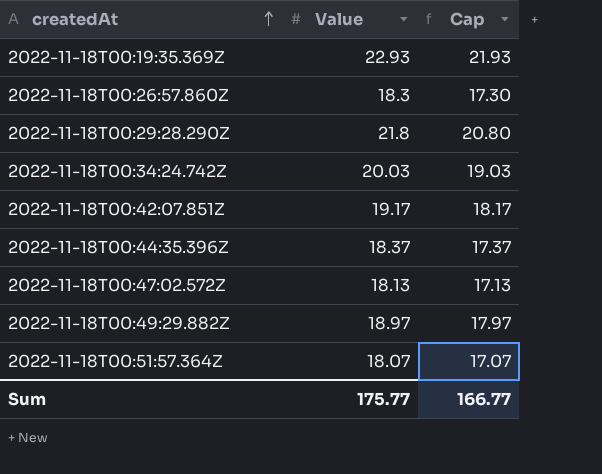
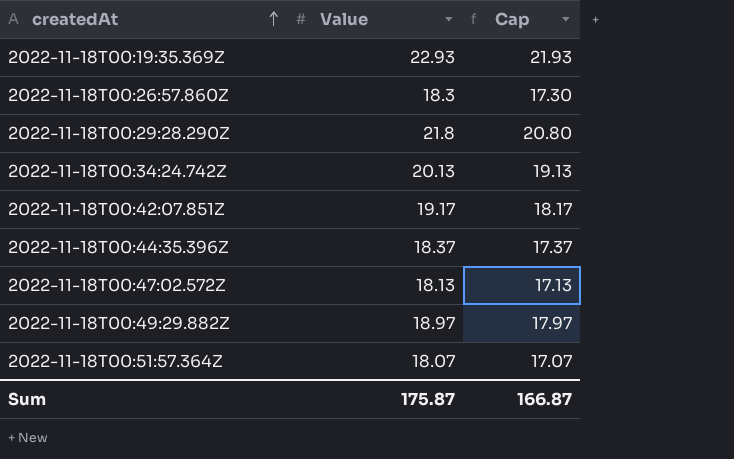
2022-11-18T00:34:24.742Z | Value: 20.03 -> 20.13
2022-11-18T00:34:24.742Z | Cap: 19.03 -> 19.13
Sum | Value: 175.77 -> 175.87
Sum | Cap: 166.77 -> 166.87

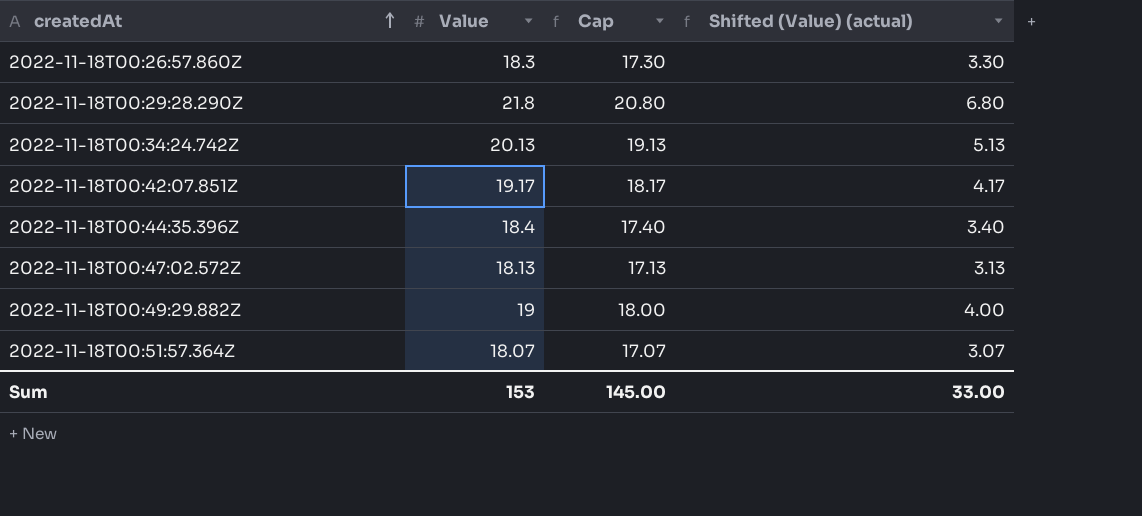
column Shifted (Value) (actual) | formula: none -> [Value] - 15
row 2022-11-18T00:19:35.369Z: 22.93 | 21.93 -> none
2022-11-18T00:44:35.396Z | Value: 18.37 -> 18.4
2022-11-18T00:44:35.396Z | Cap: 17.37 -> 17.40
2022-11-18T00:49:29.882Z | Value: 18.97 -> 19
2022-11-18T00:49:29.882Z | Cap: 17.97 -> 18.00
Sum | Value: 175.87 -> 153
Sum | Cap: 166.87 -> 145.00

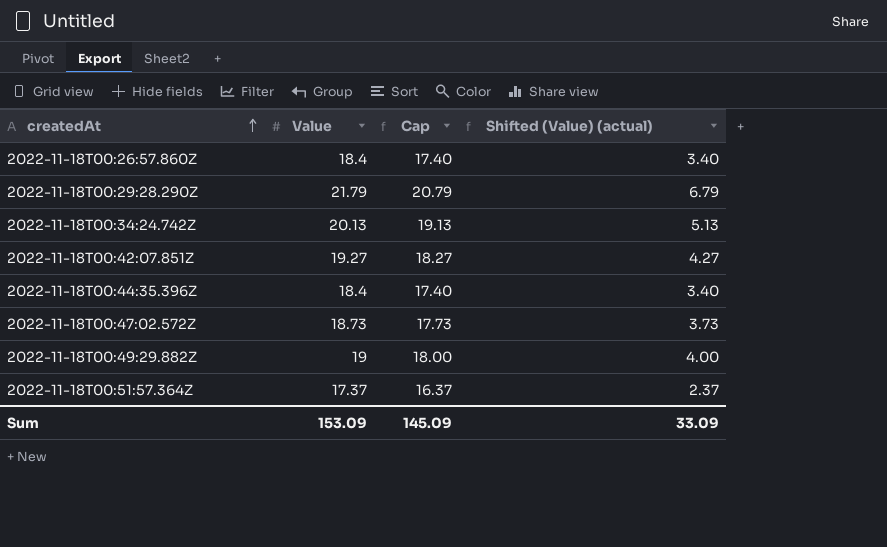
2022-11-18T00:26:57.860Z | Value: 18.3 -> 18.4
2022-11-18T00:26:57.860Z | Cap: 17.30 -> 17.40
2022-11-18T00:26:57.860Z | Shifted (Value) (actual): 3.30 -> 3.40
2022-11-18T00:29:28.290Z | Value: 21.8 -> 21.79
2022-11-18T00:29:28.290Z | Cap: 20.80 -> 20.79
2022-11-18T00:29:28.290Z | Shifted (Value) (actual): 6.80 -> 6.79
2022-11-18T00:42:07.851Z | Value: 19.17 -> 19.27
2022-11-18T00:42:07.851Z | Cap: 18.17 -> 18.27
2022-11-18T00:42:07.851Z | Shifted (Value) (actual): 4.17 -> 4.27
2022-11-18T00:47:02.572Z | Value: 18.13 -> 18.73
2022-11-18T00:47:02.572Z | Cap: 17.13 -> 17.73
2022-11-18T00:47:02.572Z | Shifted (Value) (actual): 3.13 -> 3.73
2022-11-18T00:51:57.364Z | Value: 18.07 -> 17.37
2022-11-18T00:51:57.364Z | Cap: 17.07 -> 16.37
2022-11-18T00:51:57.364Z | Shifted (Value) (actual): 3.07 -> 2.37
Sum | Value: 153 -> 153.09
Sum | Cap: 145.00 -> 145.09
Sum | Shifted (Value) (actual): 33.00 -> 33.09

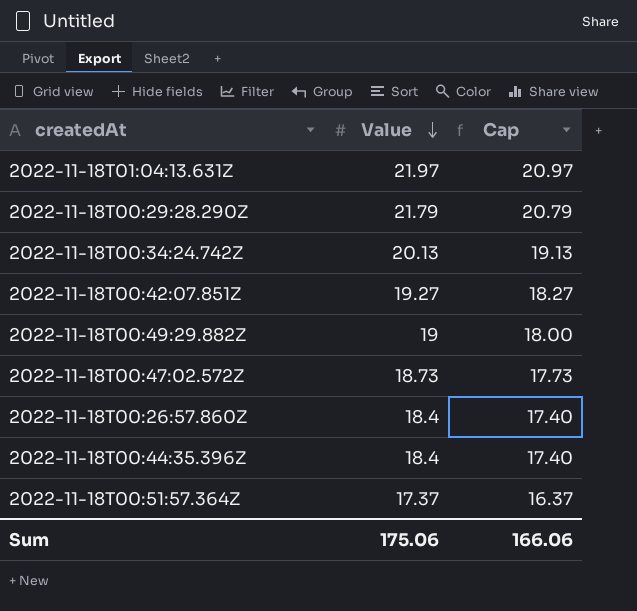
row order: createdAt ascending -> Value descending
column Shifted (Value) (actual) | formula: [Value] - 15 -> none
row 2022-11-18T01:04:13.631Z: none -> 21.97 | 20.97
Sum | Value: 153.09 -> 175.06
Sum | Cap: 145.09 -> 166.06

